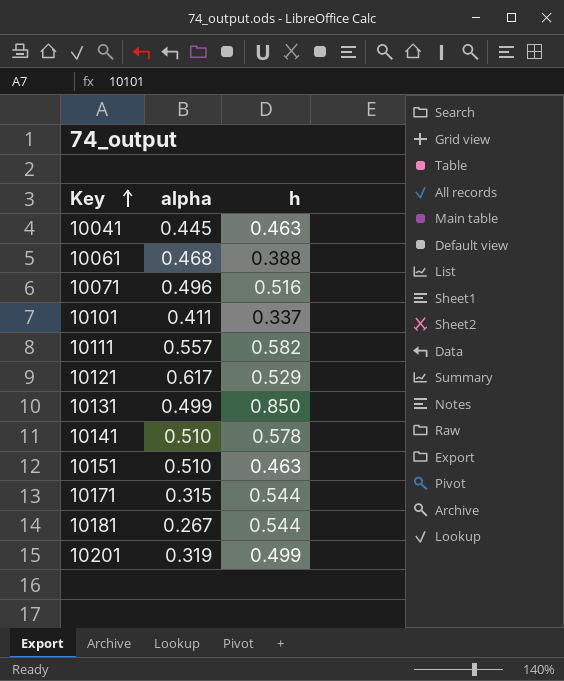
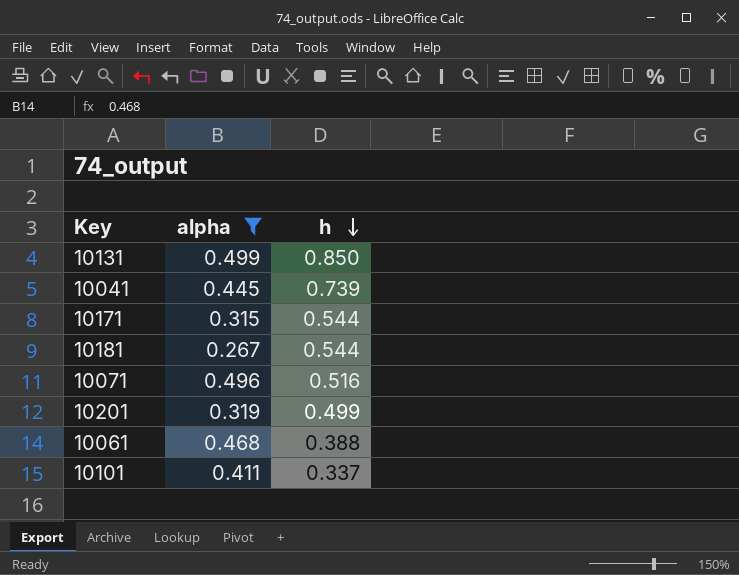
filter: none -> alpha <= 0.499
row order: Key ascending -> h descending
10041 | h: 0.463 -> 0.739

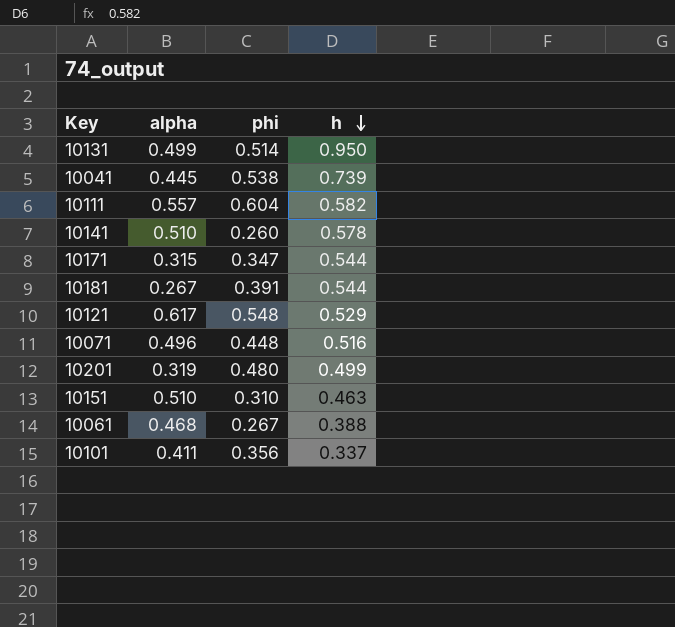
filter: alpha <= 0.499 -> none
column phi | position: none -> 3
10131 | h: 0.850 -> 0.950

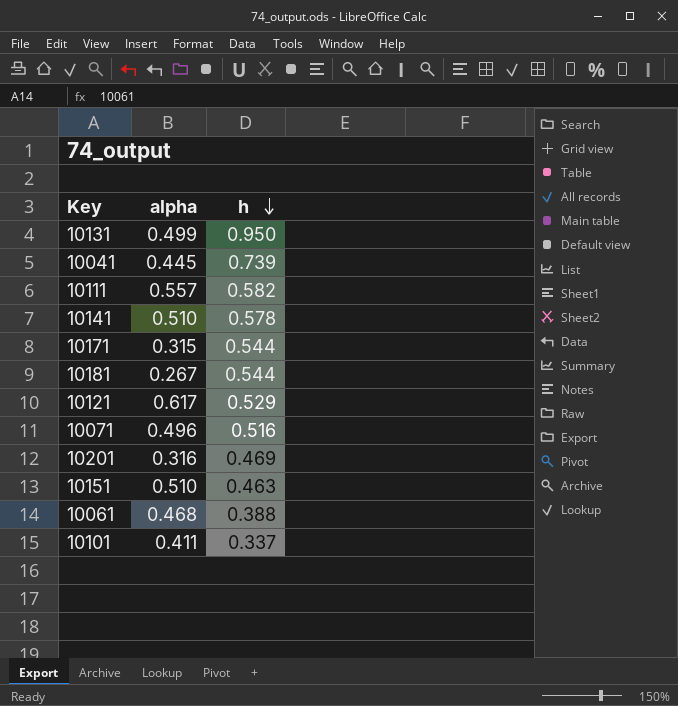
column phi | position: 3 -> none
10201 | alpha: 0.319 -> 0.316
10201 | h: 0.499 -> 0.469

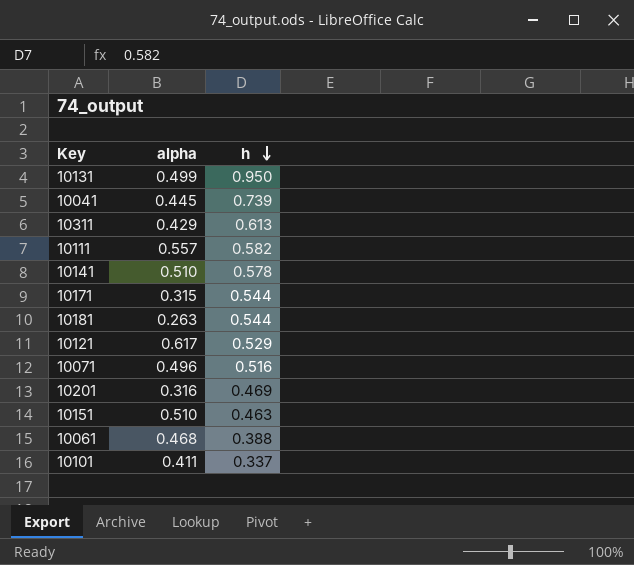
row 10311: none -> 0.429 | 0.613
10181 | alpha: 0.267 -> 0.263

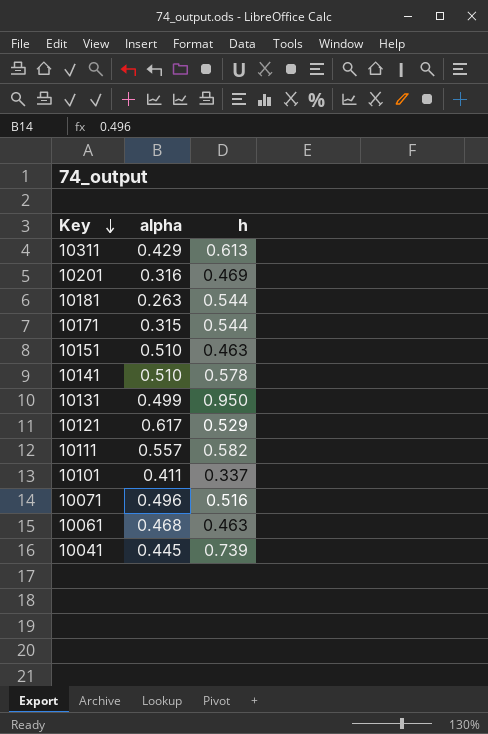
row order: h descending -> Key descending
10061 | h: 0.388 -> 0.463

